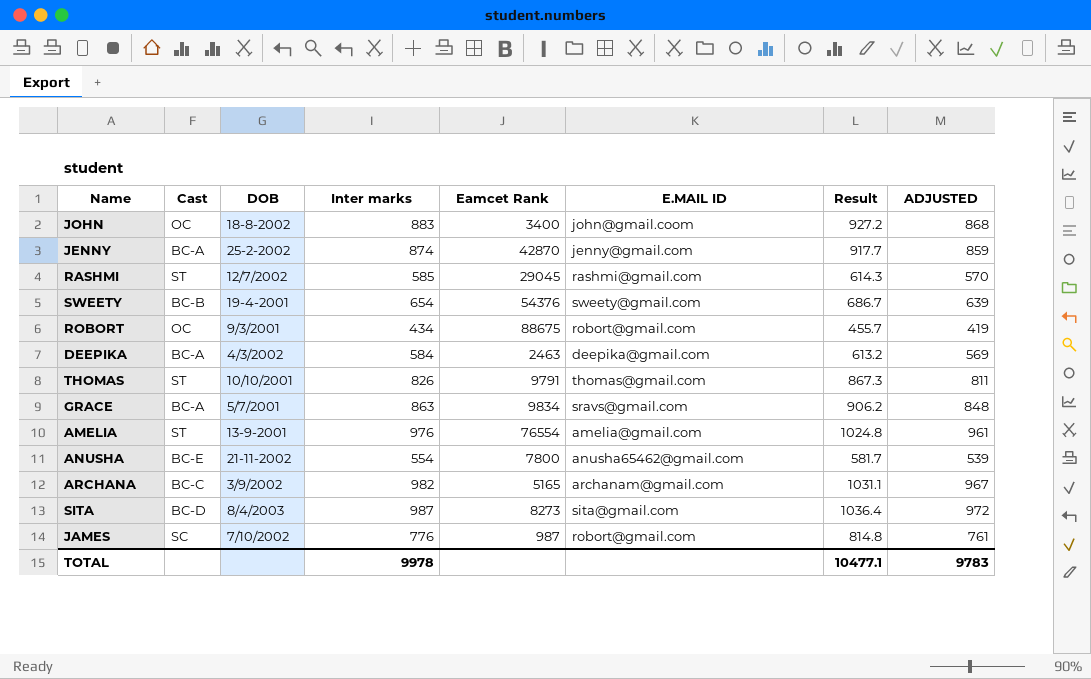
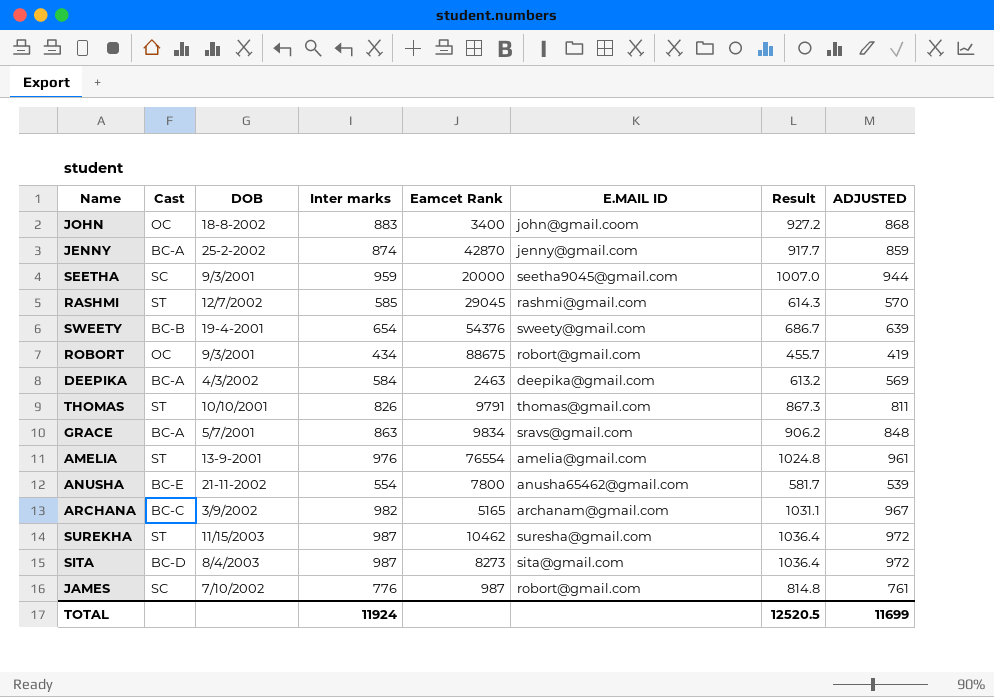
row SEETHA: none -> SC | 9/3/2001 | 959 | 20000 | seetha9045@gmail.com | 1007.0 | 944
row SUREKHA: none -> ST | 11/15/2003 | 987 | 10462 | suresha@gmail.com | 1036.4 | 972
TOTAL | Inter marks: 9978 -> 11924
TOTAL | Result: 10477.1 -> 12520.5
TOTAL | ADJUSTED: 9783 -> 11699

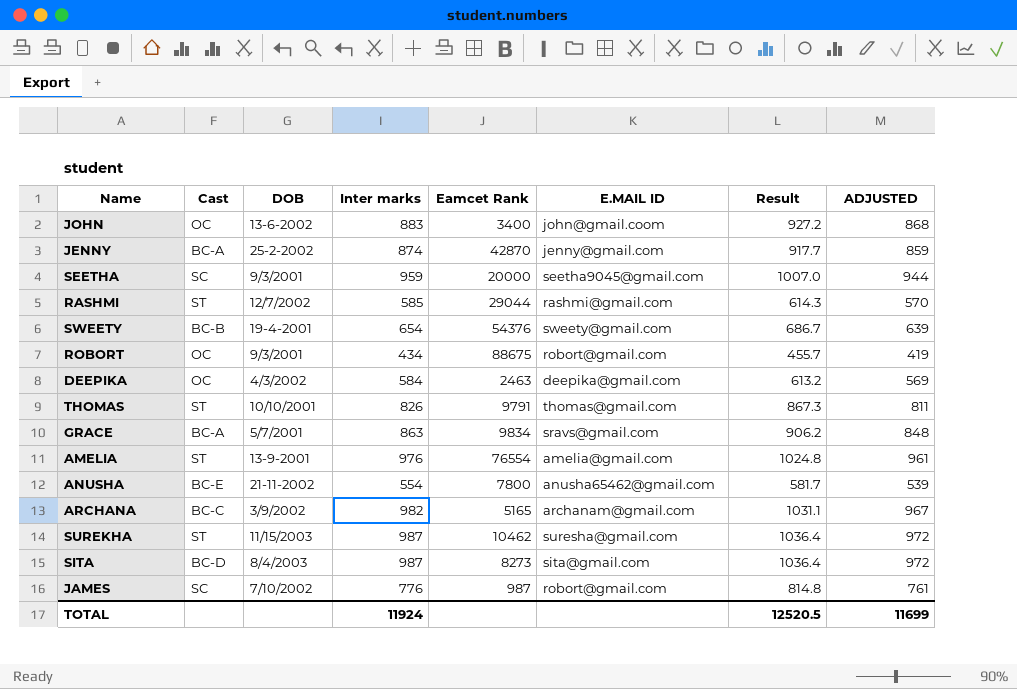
JOHN | DOB: 18-8-2002 -> 13-6-2002
RASHMI | Eamcet Rank: 29045 -> 29044
DEEPIKA | Cast: BC-A -> OC

